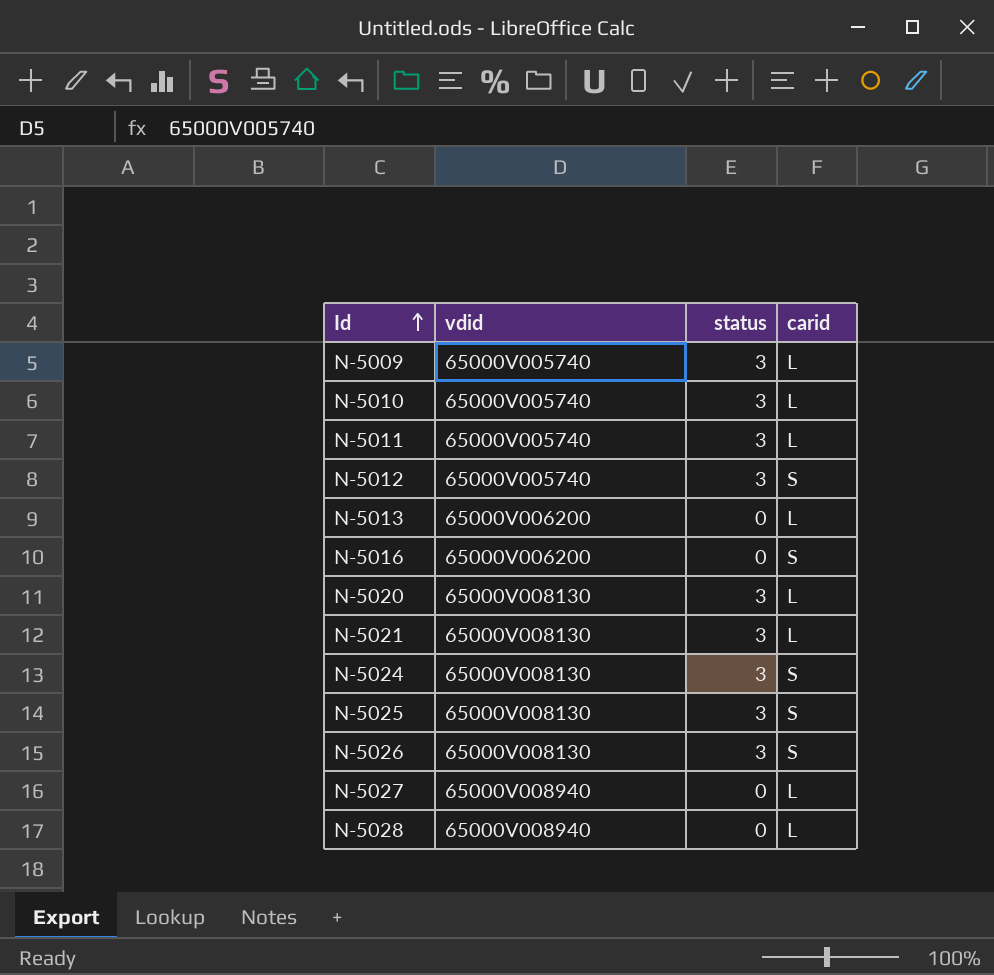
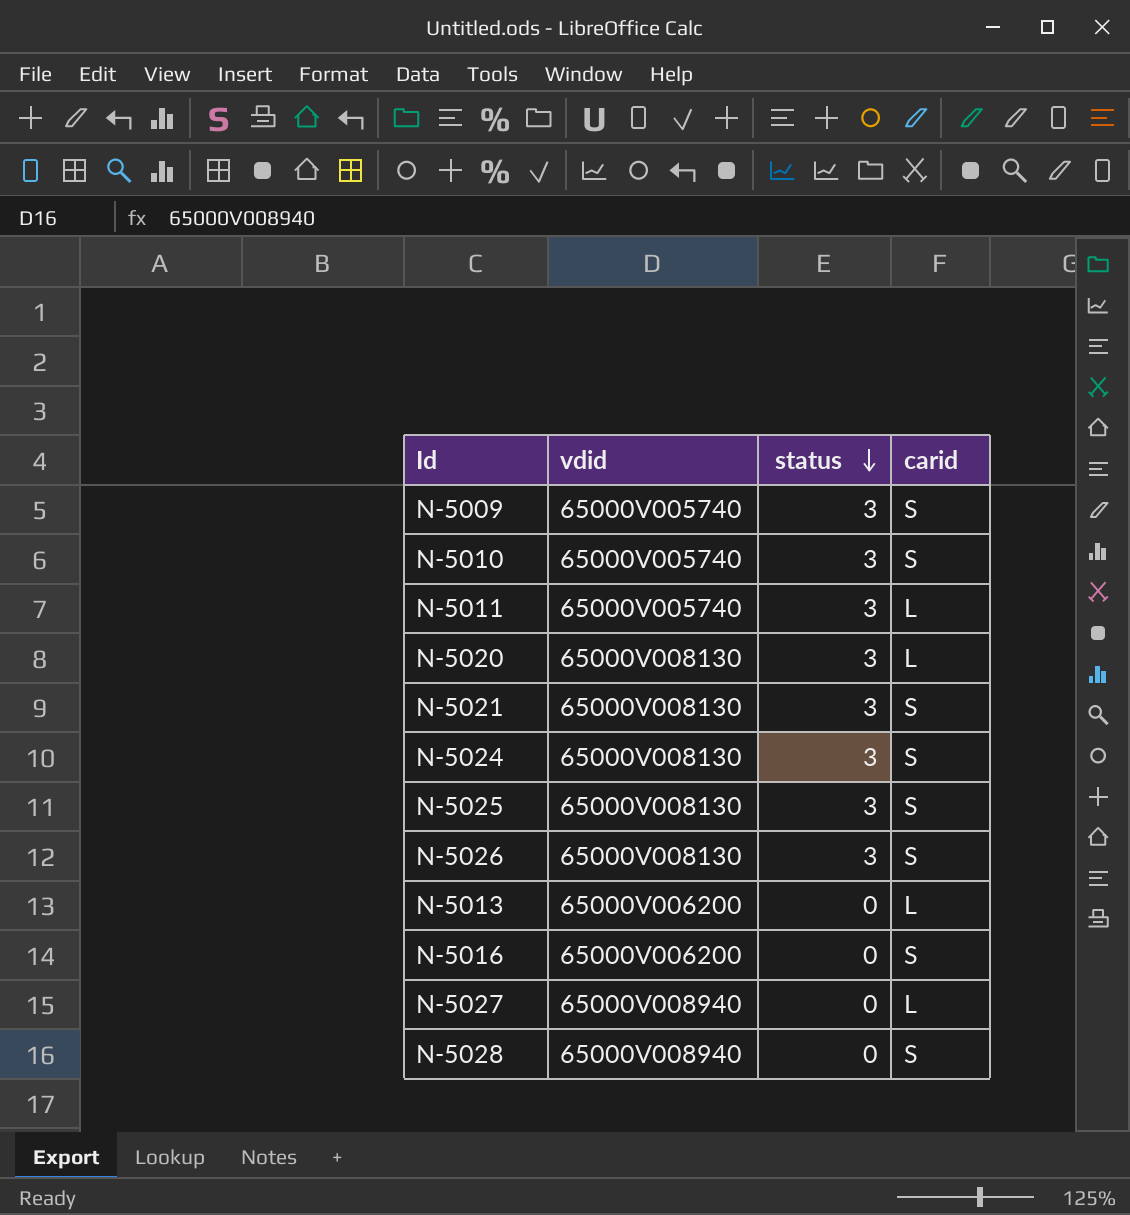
row order: Id ascending -> status descending
row N-5012: 65000V005740 | 3 | S -> none
N-5009 | carid: L -> S
N-5010 | carid: L -> S
N-5021 | carid: L -> S
N-5028 | carid: L -> S

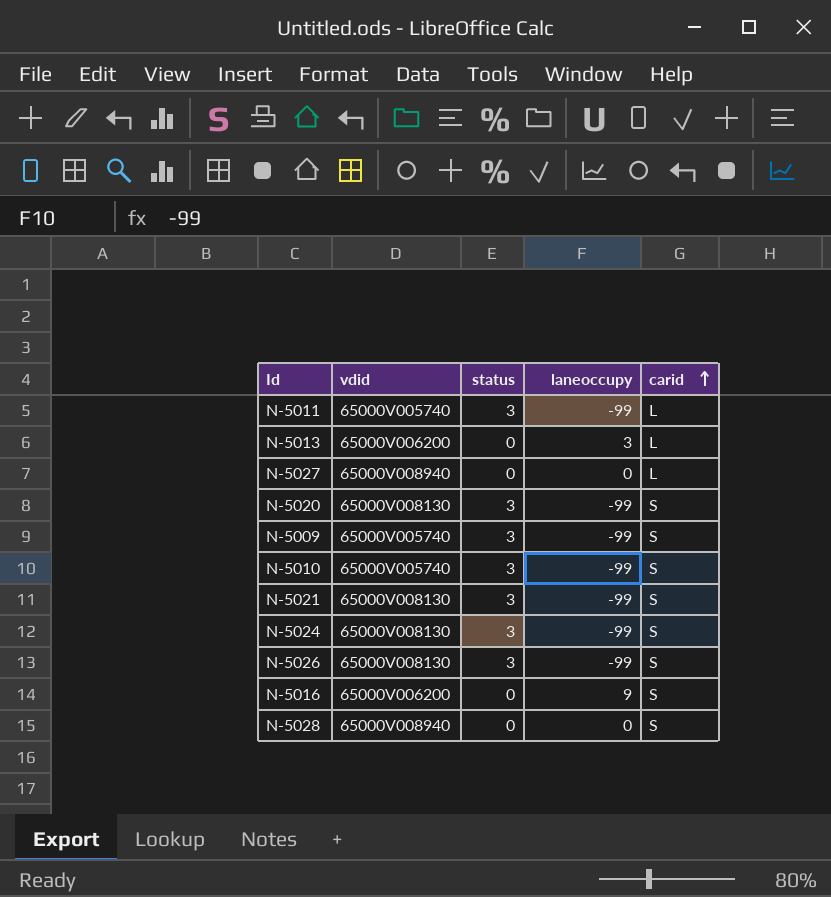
row order: status descending -> carid ascending
column laneoccupy | position: none -> 4
row N-5025: 65000V008130 | 3 | S -> none
N-5020 | carid: L -> S

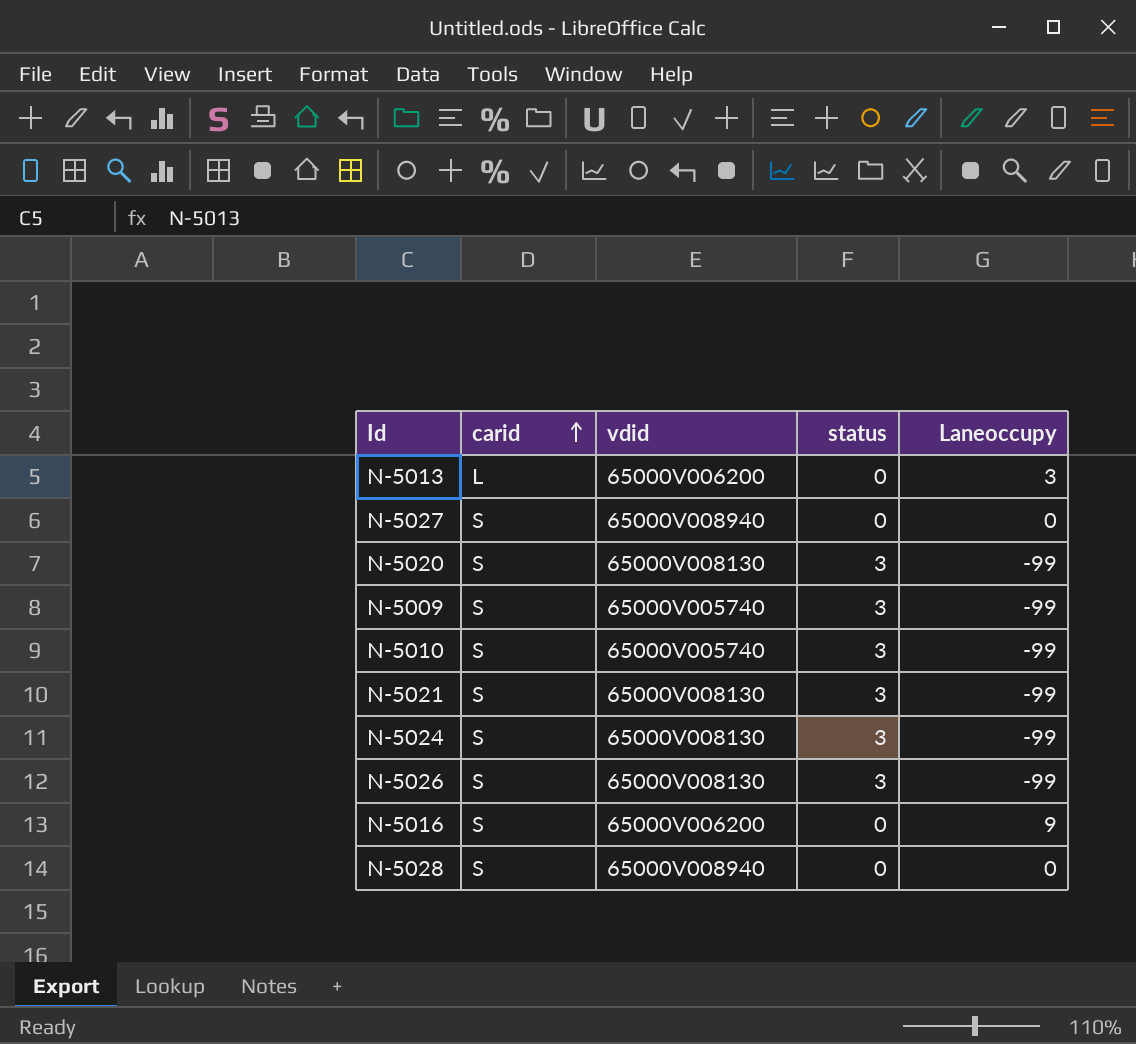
column carid | position: 5 -> 2
column name: laneoccupy -> Laneoccupy
row N-5011: 65000V005740 | 3 | -99 | L -> none
N-5027 | carid: L -> S

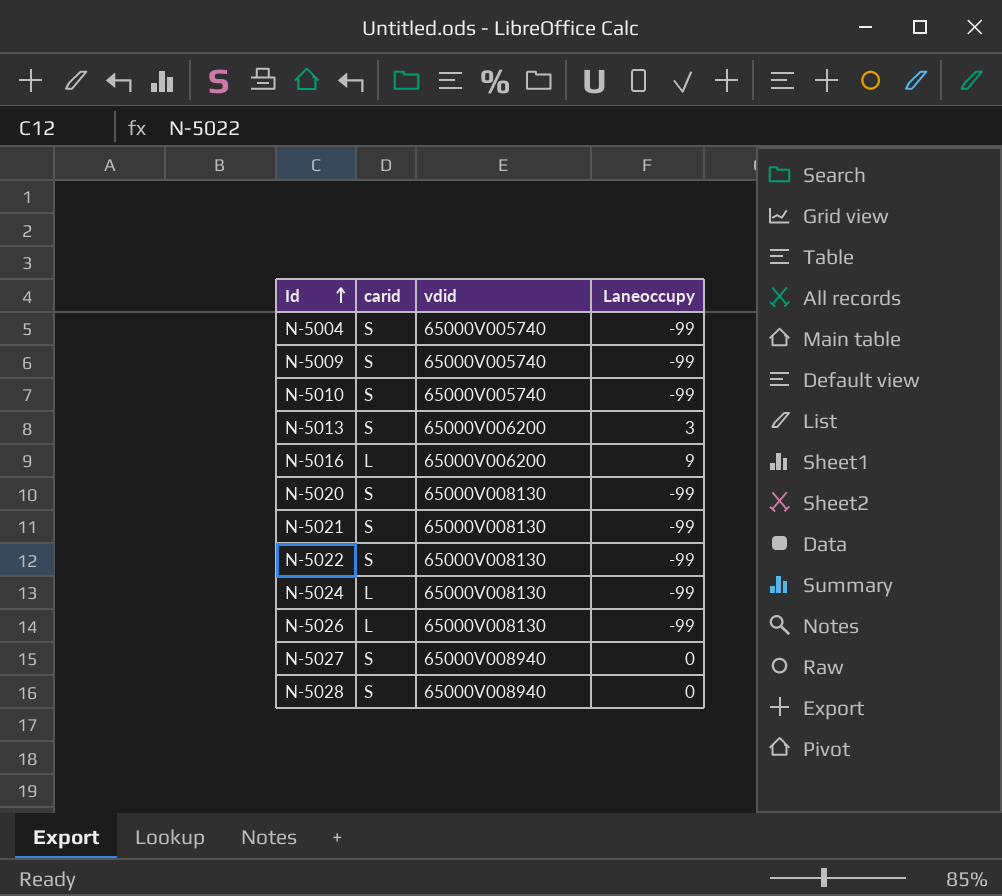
row order: carid ascending -> Id ascending
column status | position: 4 -> none
row N-5004: none -> S | 65000V005740 | -99
N-5013 | carid: L -> S
N-5016 | carid: S -> L
row N-5022: none -> S | 65000V008130 | -99
N-5024 | carid: S -> L
N-5026 | carid: S -> L

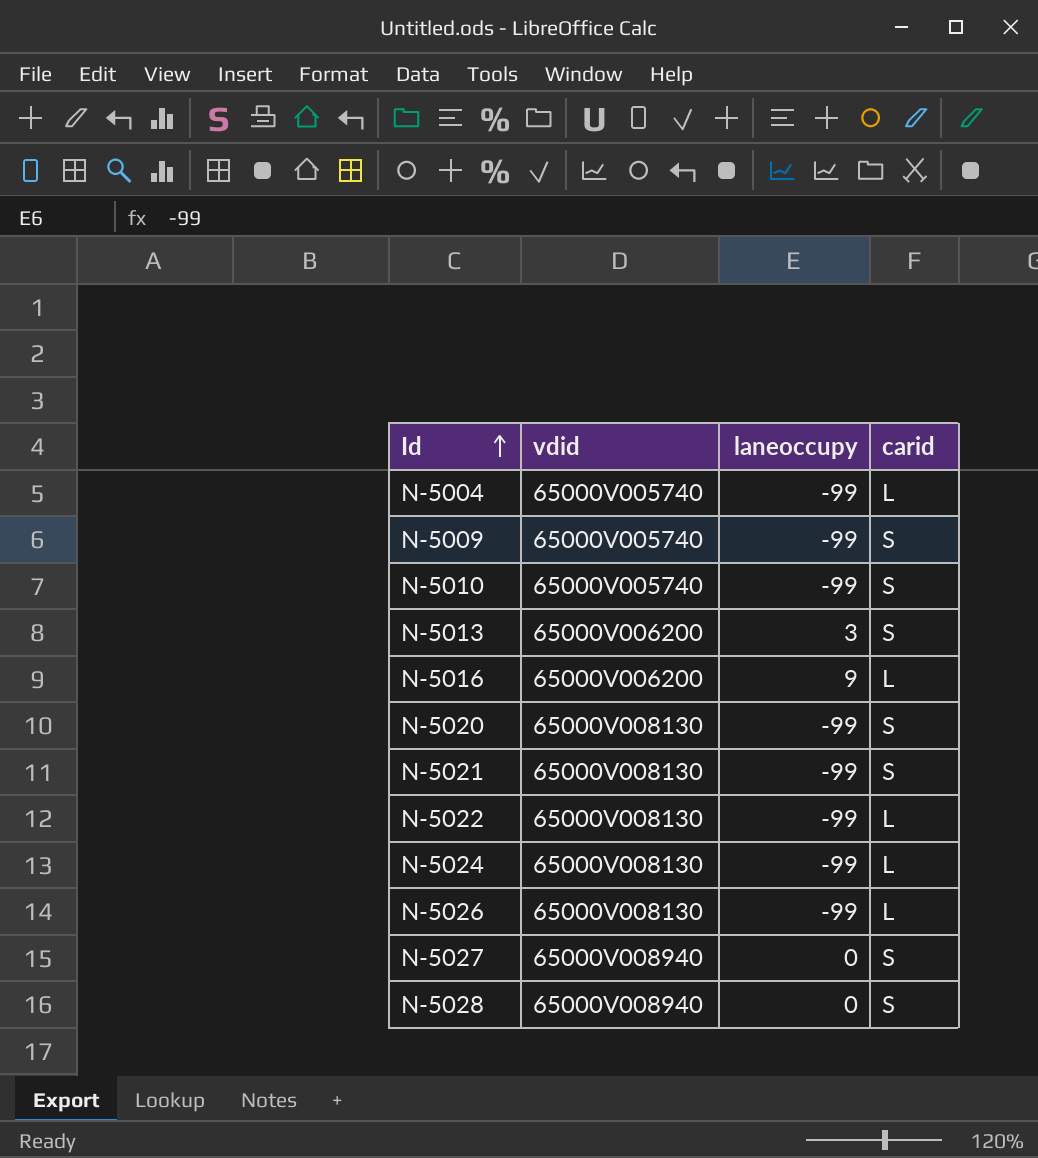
column name: Laneoccupy -> laneoccupy
column carid | position: 2 -> 4
N-5004 | carid: S -> L
N-5022 | carid: S -> L

